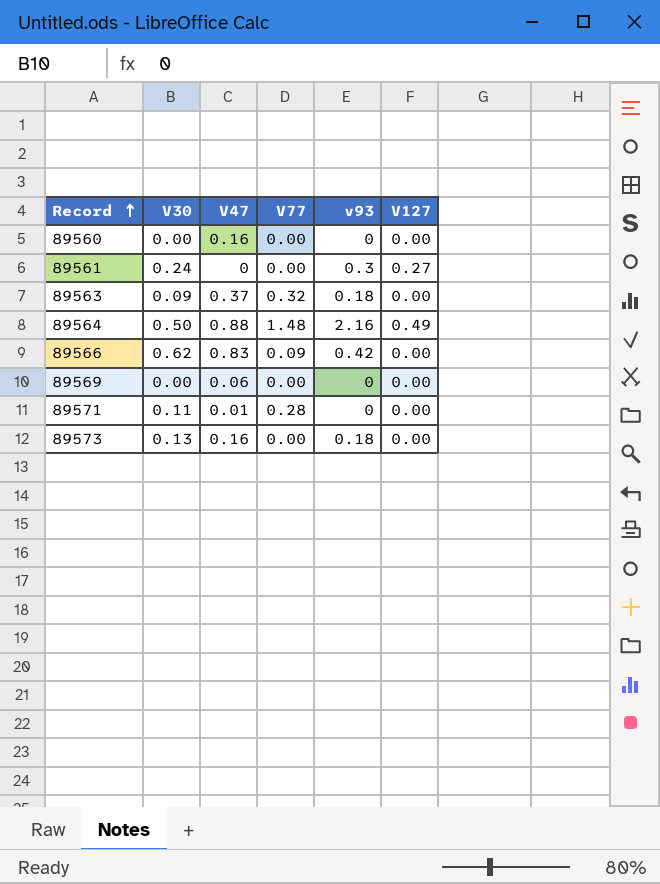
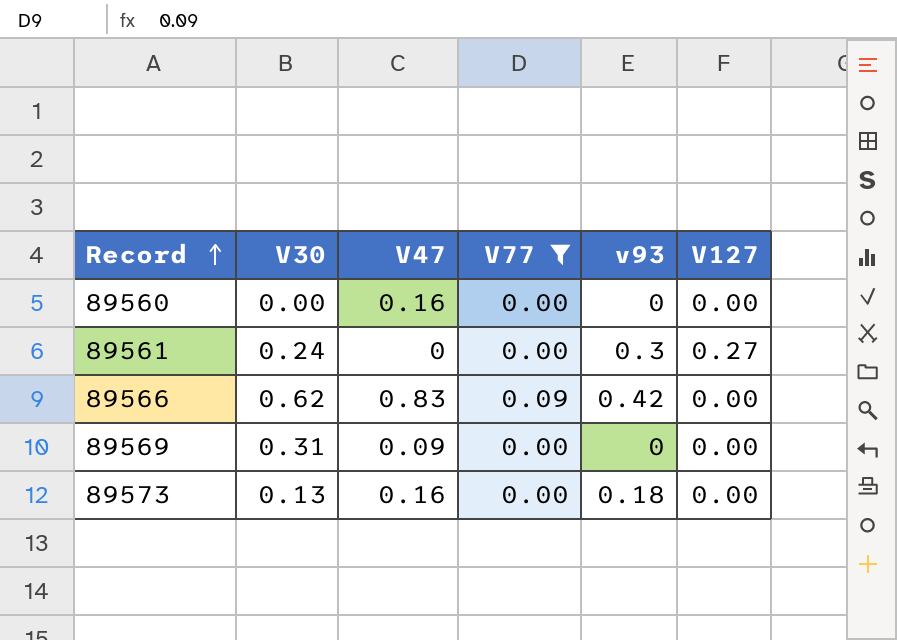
filter: none -> V77 <= 0.09
89569 | V30: 0.00 -> 0.31
89569 | V47: 0.06 -> 0.09

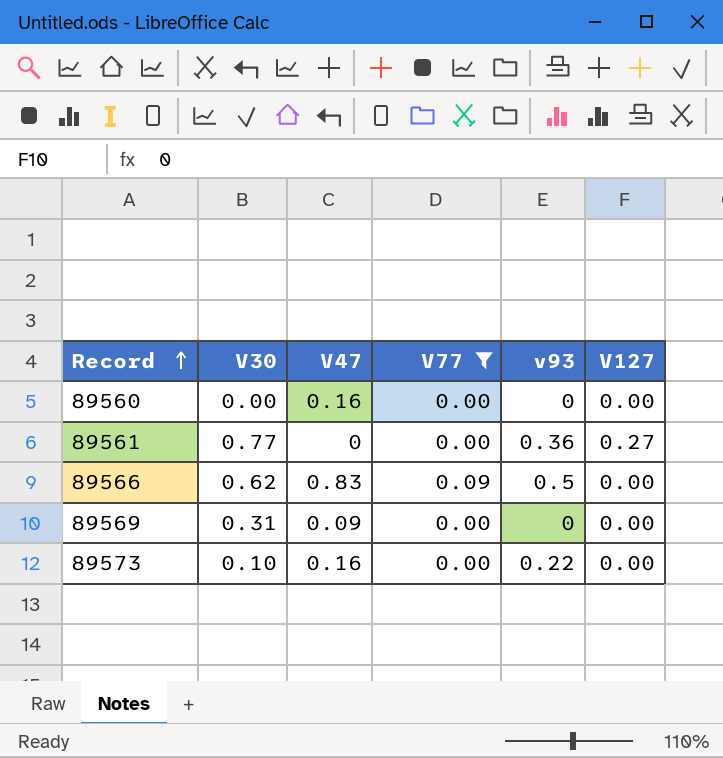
89561 | V30: 0.24 -> 0.77
89561 | v93: 0.3 -> 0.36
89566 | v93: 0.42 -> 0.5
89573 | V30: 0.13 -> 0.10
89573 | v93: 0.18 -> 0.22

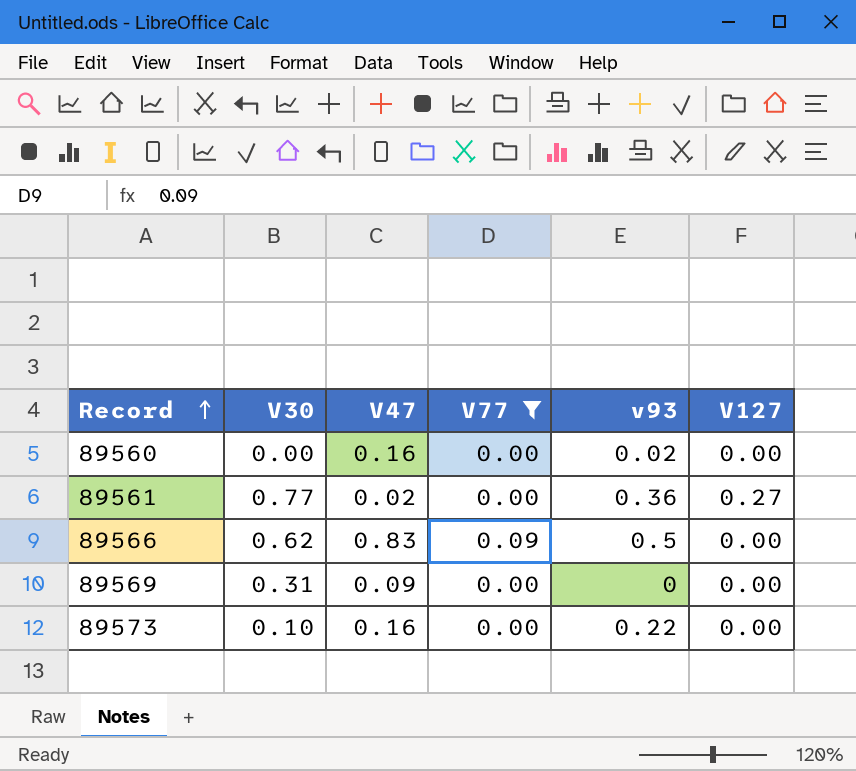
89560 | v93: 0 -> 0.02
89561 | V47: 0 -> 0.02

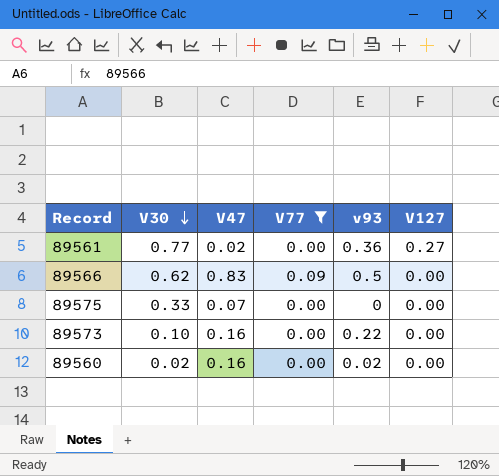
row order: Record ascending -> V30 descending
row 89569: 0.31 | 0.09 | 0.00 | 0 | 0.00 -> none
row 89575: none -> 0.33 | 0.07 | 0.00 | 0 | 0.00
89560 | V30: 0.00 -> 0.02

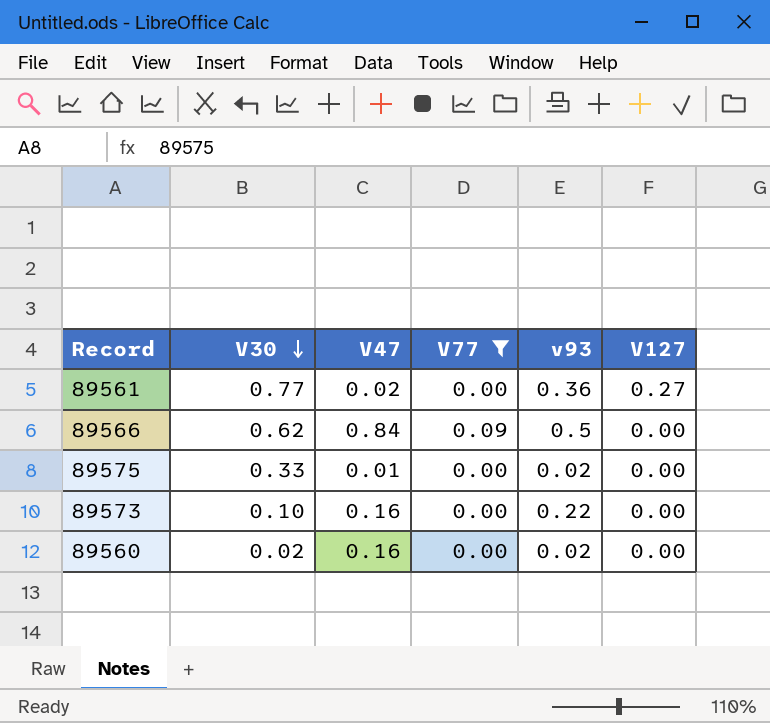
89566 | V47: 0.83 -> 0.84
89575 | V47: 0.07 -> 0.01
89575 | v93: 0 -> 0.02

